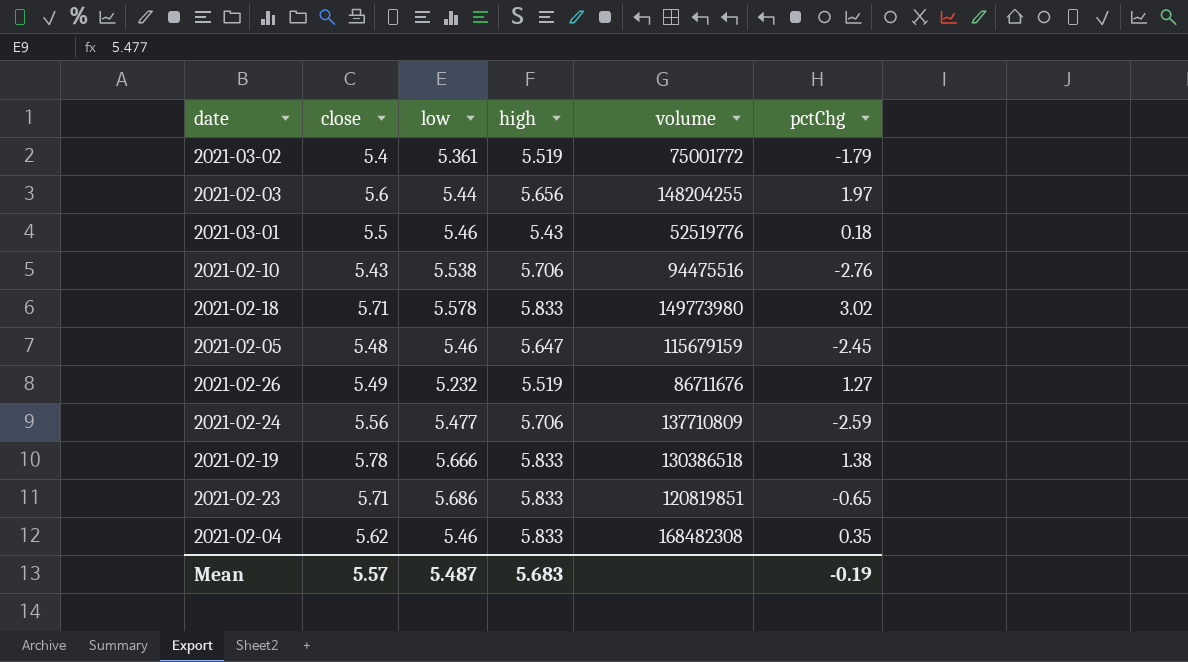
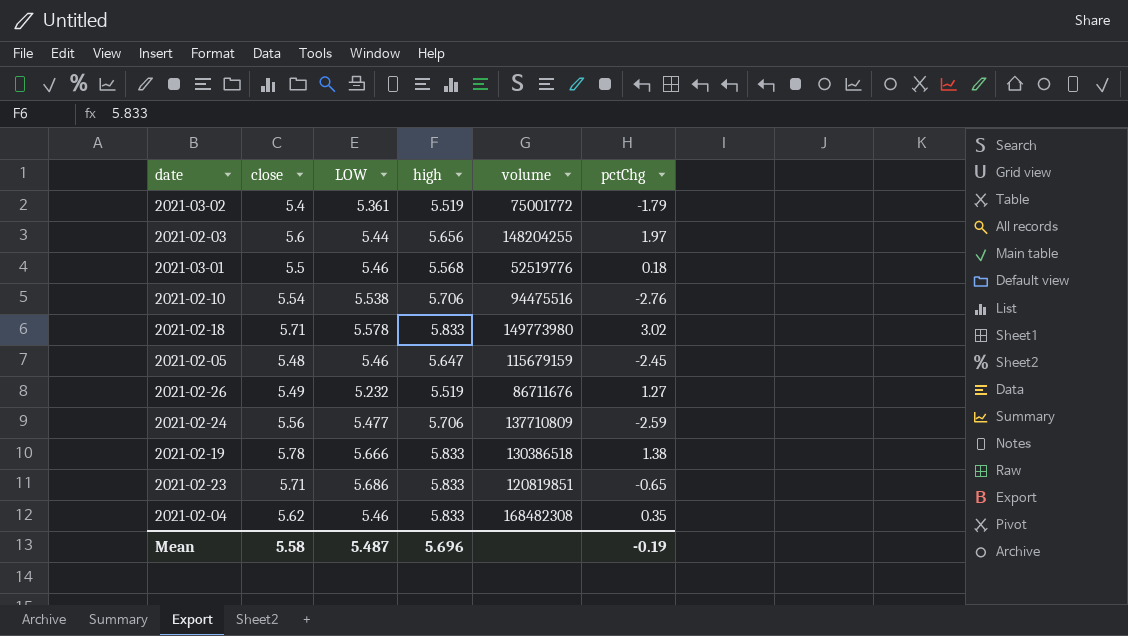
column name: low -> LOW
2021-03-01 | high: 5.43 -> 5.568
2021-02-10 | close: 5.43 -> 5.54
Mean | close: 5.57 -> 5.58
Mean | high: 5.683 -> 5.696

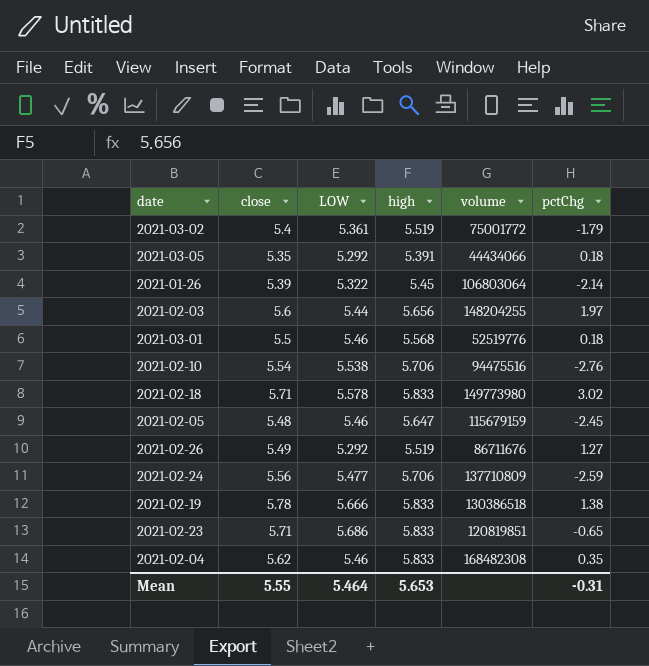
row 2021-03-05: none -> 5.35 | 5.292 | 5.391 | 44434066 | 0.18
row 2021-01-26: none -> 5.39 | 5.322 | 5.45 | 106803064 | -2.14
2021-02-26 | LOW: 5.232 -> 5.292
Mean | close: 5.58 -> 5.55
Mean | LOW: 5.487 -> 5.464
Mean | high: 5.696 -> 5.653
Mean | pctChg: -0.19 -> -0.31

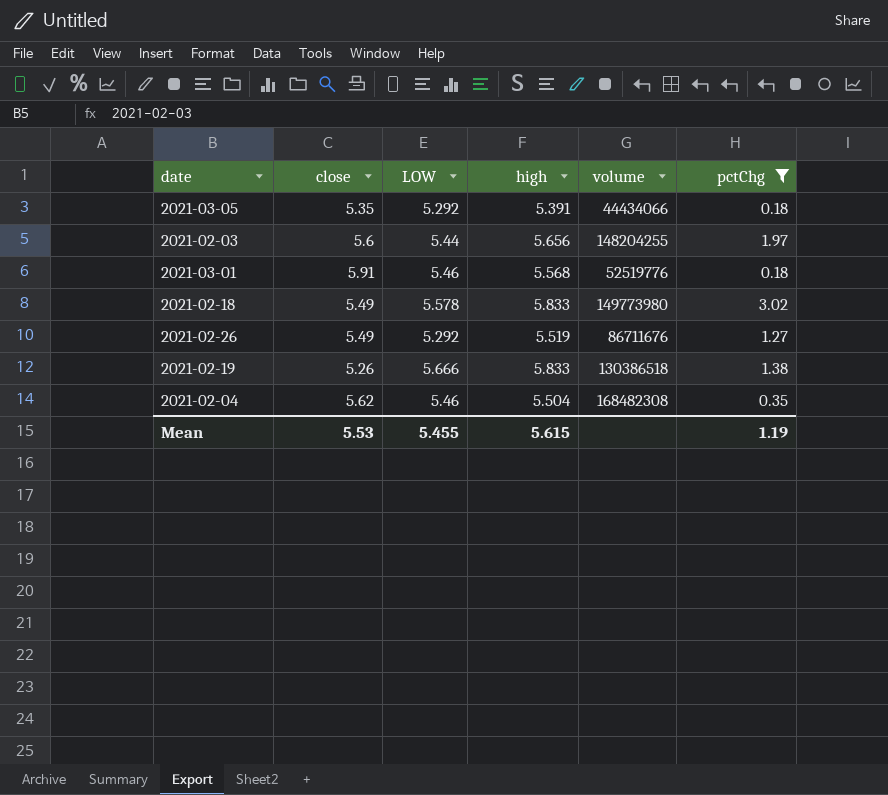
filter: none -> pctChg >= 0.18
2021-03-01 | close: 5.5 -> 5.91
2021-02-18 | close: 5.71 -> 5.49
2021-02-19 | close: 5.78 -> 5.26
2021-02-04 | high: 5.833 -> 5.504
Mean | close: 5.55 -> 5.53
Mean | LOW: 5.464 -> 5.455
Mean | high: 5.653 -> 5.615
Mean | pctChg: -0.31 -> 1.19

